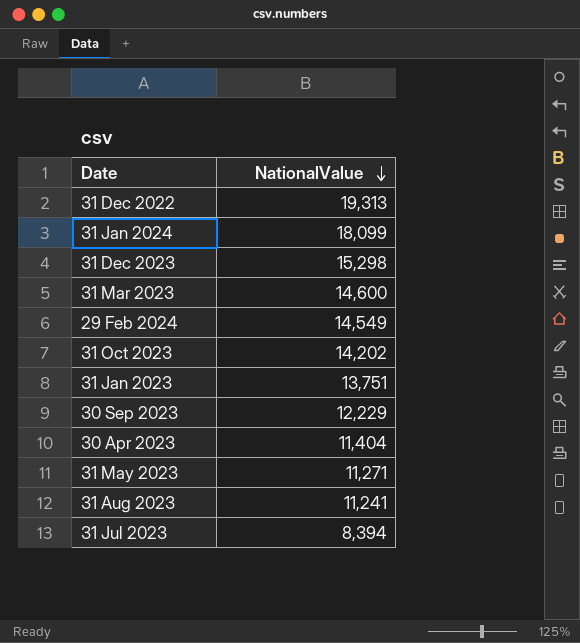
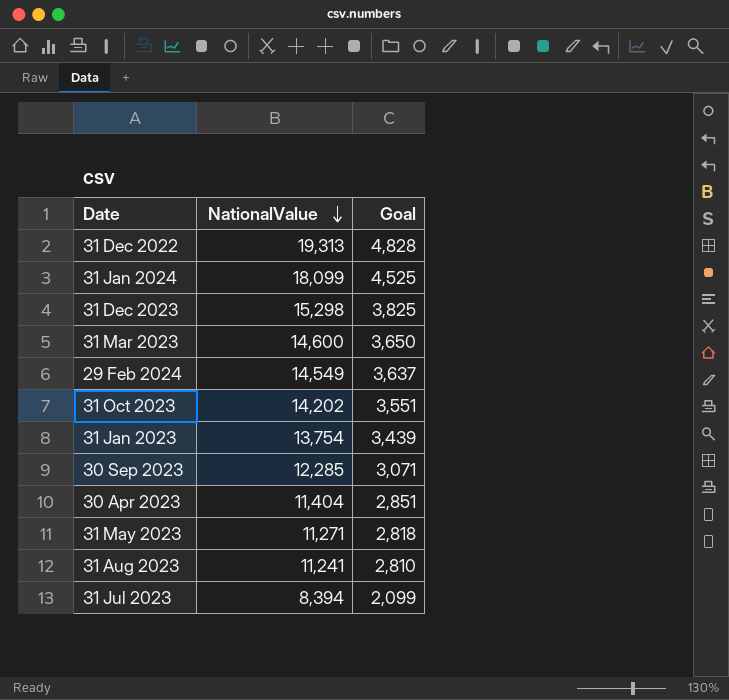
column Goal | formula: none -> [NationalValue] * 0.25
31 Jan 2023 | NationalValue: 13,751 -> 13,754
30 Sep 2023 | NationalValue: 12,229 -> 12,285

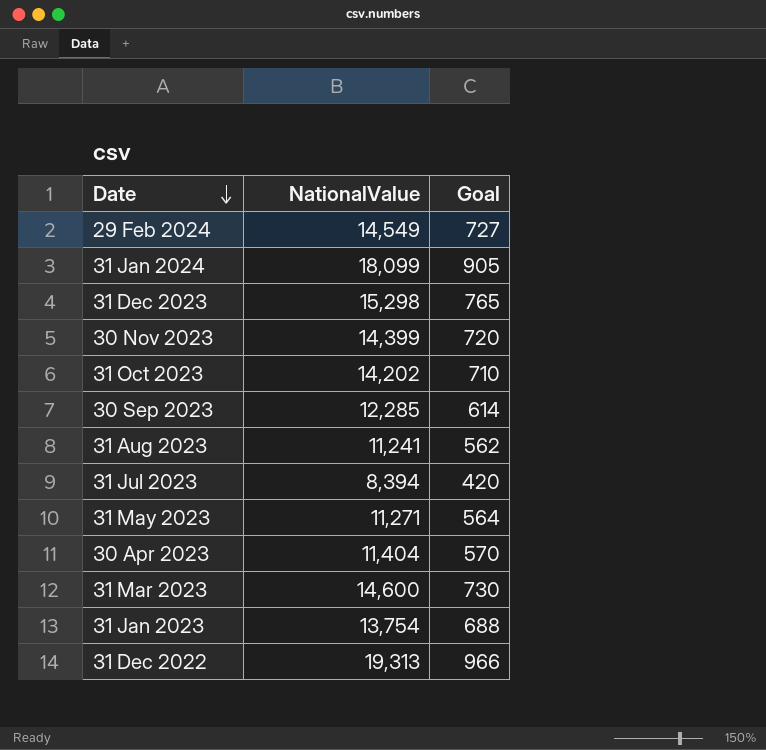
row order: NationalValue descending -> Date descending
column Goal | formula: [NationalValue] * 0.25 -> [NationalValue] * 0.05
row 30 Nov 2023: none -> 14,399 | 720

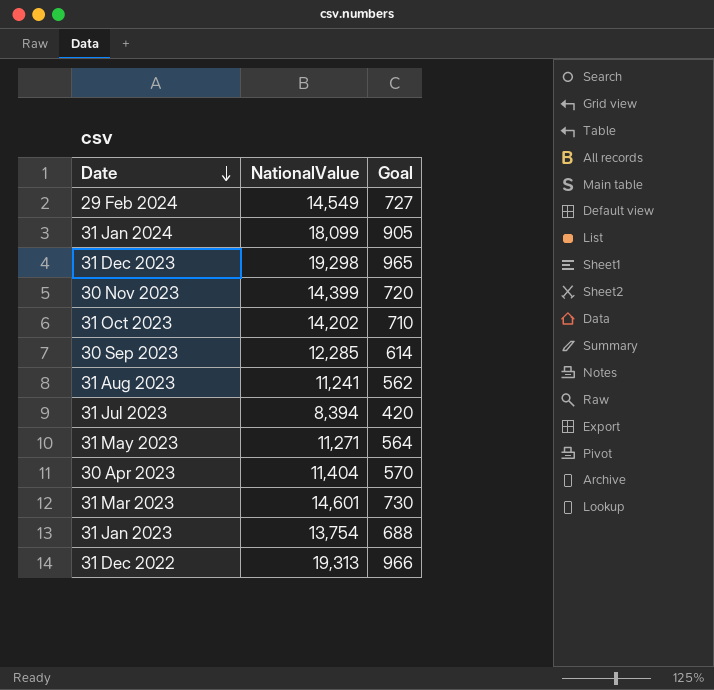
31 Dec 2023 | NationalValue: 15,298 -> 19,298
31 Dec 2023 | Goal: 765 -> 965
31 Mar 2023 | NationalValue: 14,600 -> 14,601

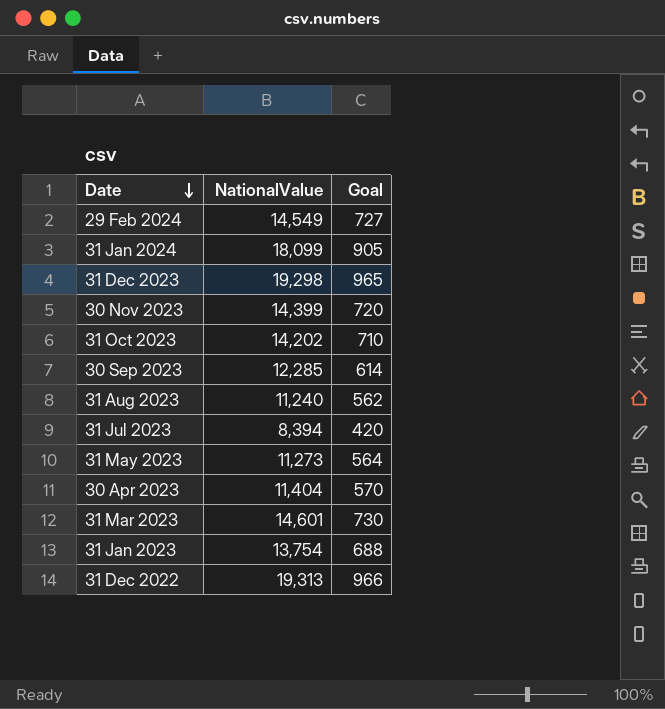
31 Aug 2023 | NationalValue: 11,241 -> 11,240
31 May 2023 | NationalValue: 11,271 -> 11,273

